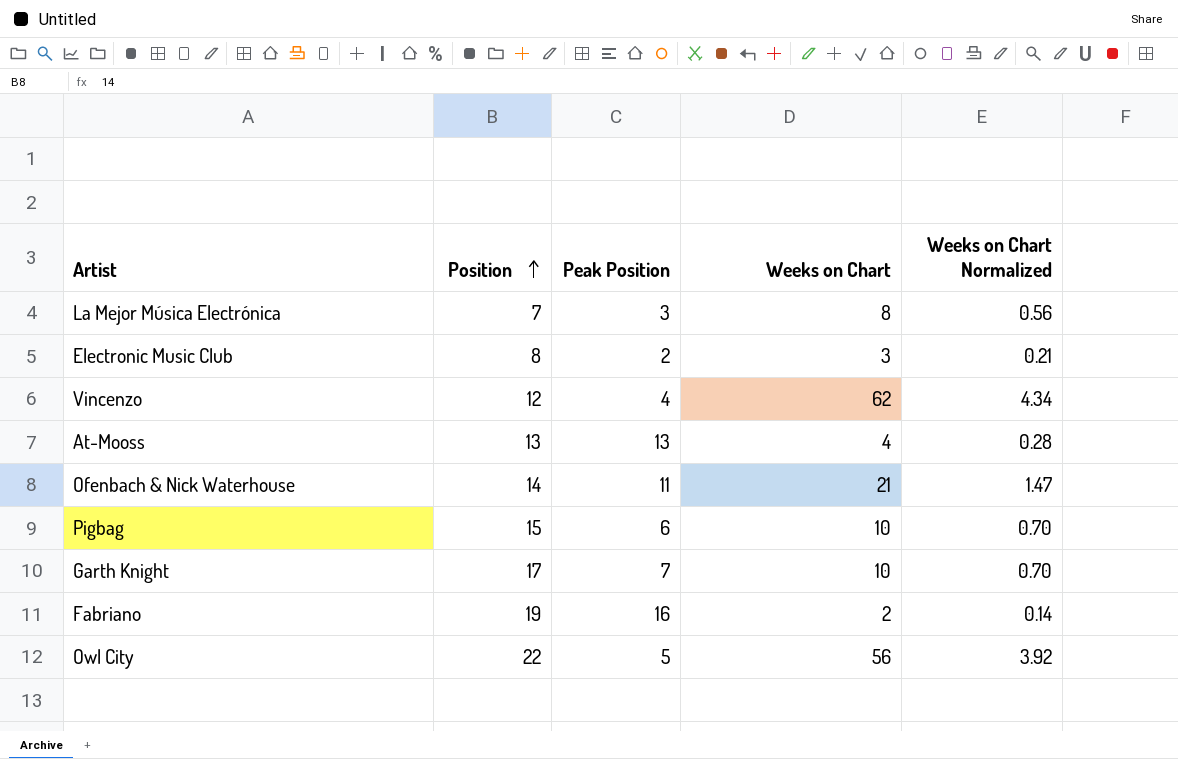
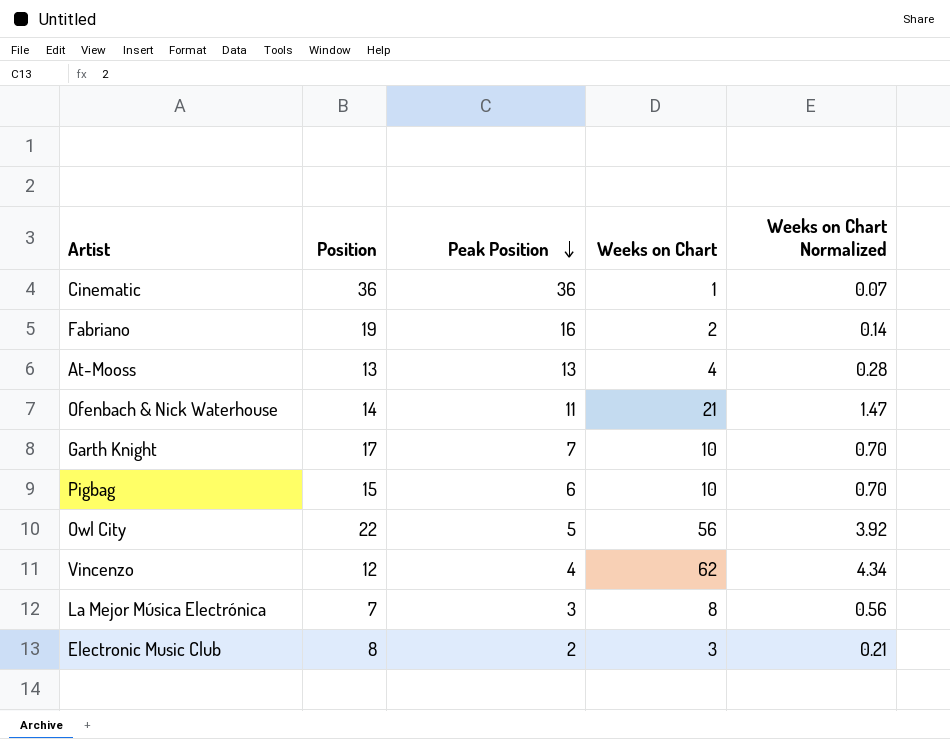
row order: Position ascending -> Peak Position descending
row Cinematic: none -> 36 | 36 | 1 | 0.07

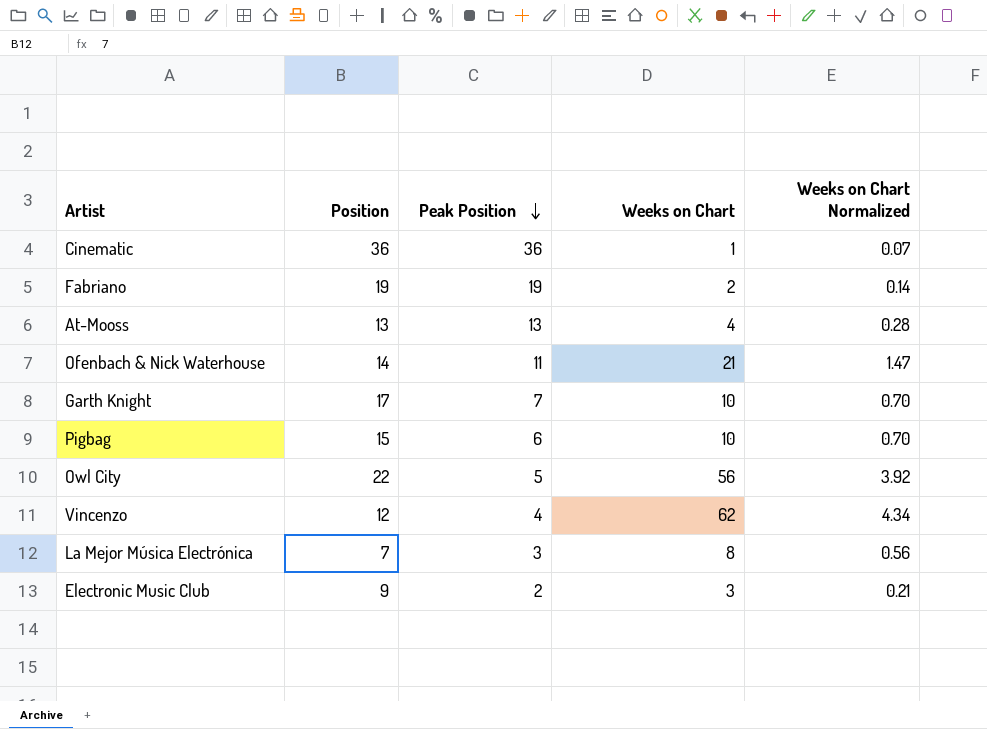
Fabriano | Peak Position: 16 -> 19
Electronic Music Club | Position: 8 -> 9

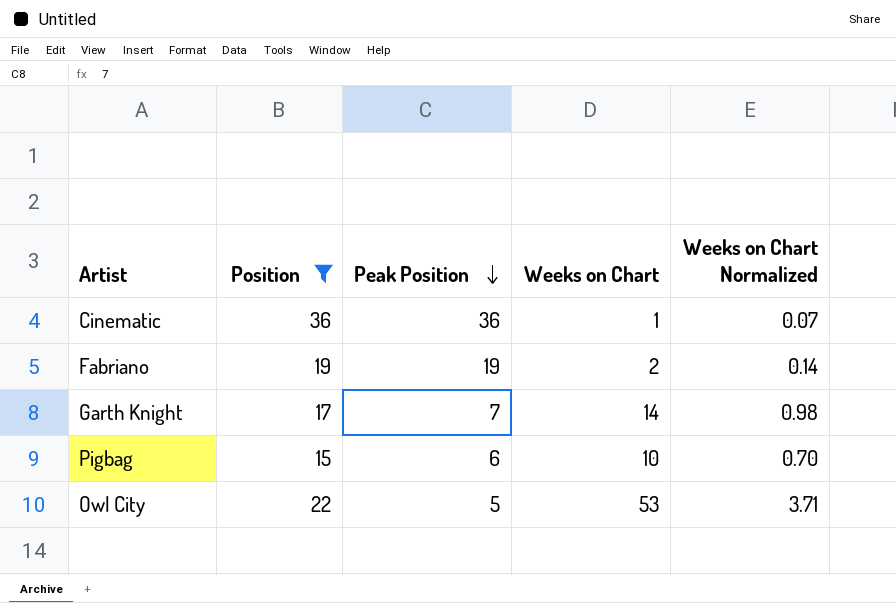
filter: none -> Position >= 15
Garth Knight | Weeks on Chart: 10 -> 14
Garth Knight | Weeks on Chart Normalized: 0.70 -> 0.98
Owl City | Weeks on Chart: 56 -> 53
Owl City | Weeks on Chart Normalized: 3.92 -> 3.71

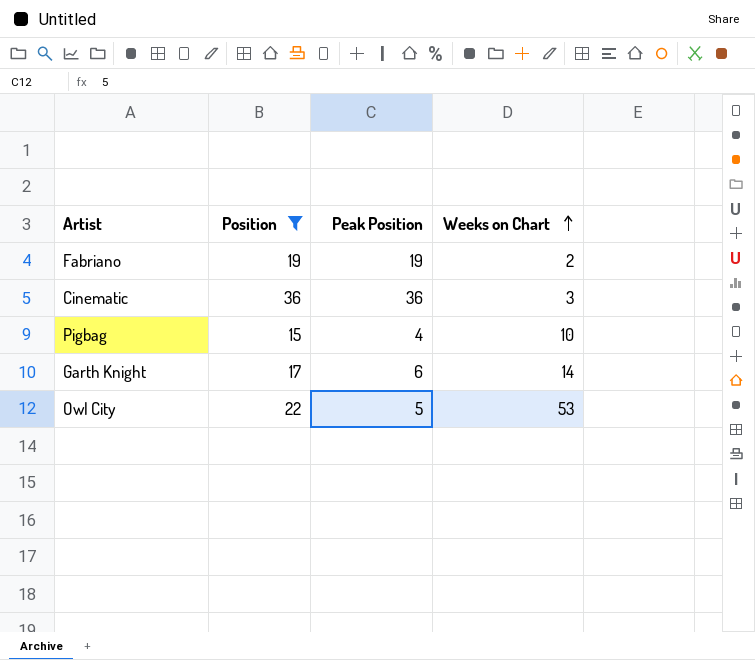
row order: Peak Position descending -> Weeks on Chart ascending
column Weeks on Chart Normalized | formula: [Weeks on Chart] * 0.07 -> none
Cinematic | Weeks on Chart: 1 -> 3
Pigbag | Peak Position: 6 -> 4
Garth Knight | Peak Position: 7 -> 6

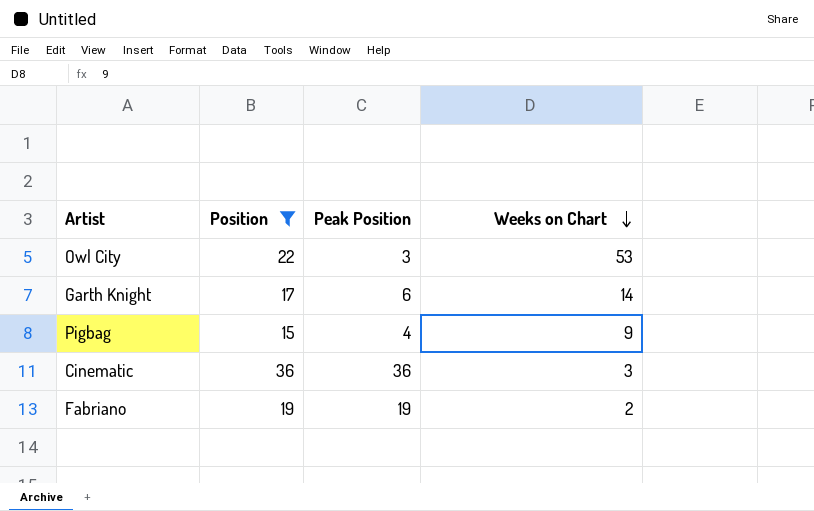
row order: Weeks on Chart ascending -> Weeks on Chart descending
Owl City | Peak Position: 5 -> 3
Pigbag | Weeks on Chart: 10 -> 9

